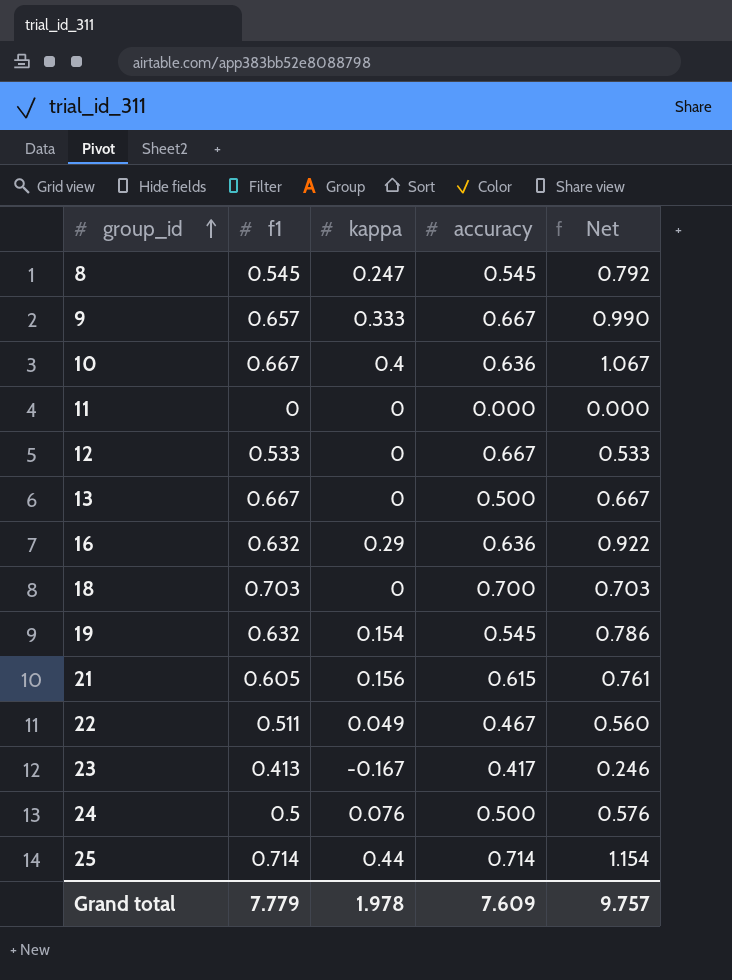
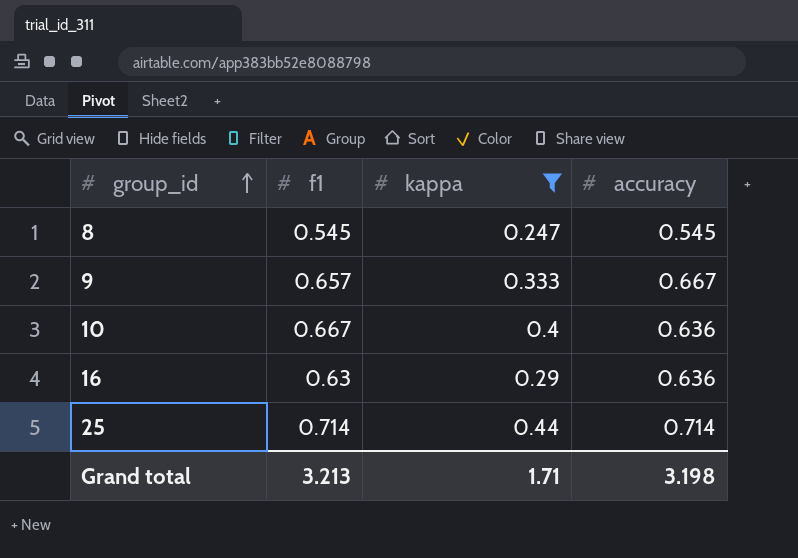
filter: none -> kappa >= 0.247
column Net | formula: [f1] + [kappa] -> none
16 | f1: 0.632 -> 0.63
Grand total | f1: 7.779 -> 3.213
Grand total | kappa: 1.978 -> 1.71
Grand total | accuracy: 7.609 -> 3.198

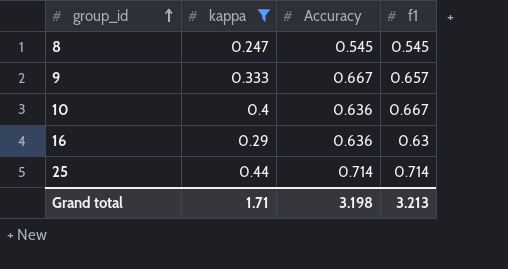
column name: accuracy -> Accuracy
column f1 | position: 2 -> 4

